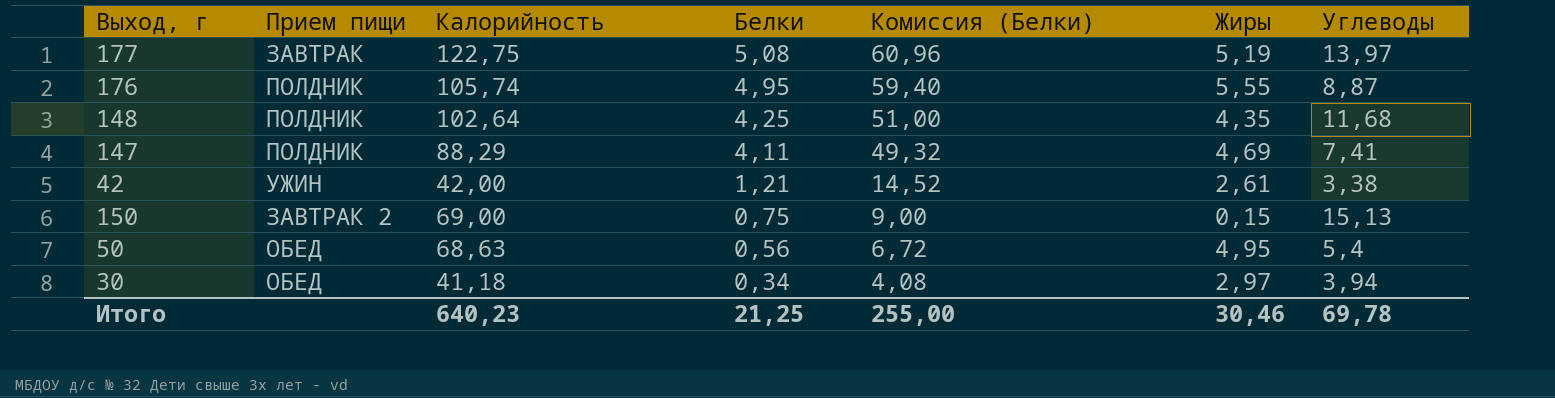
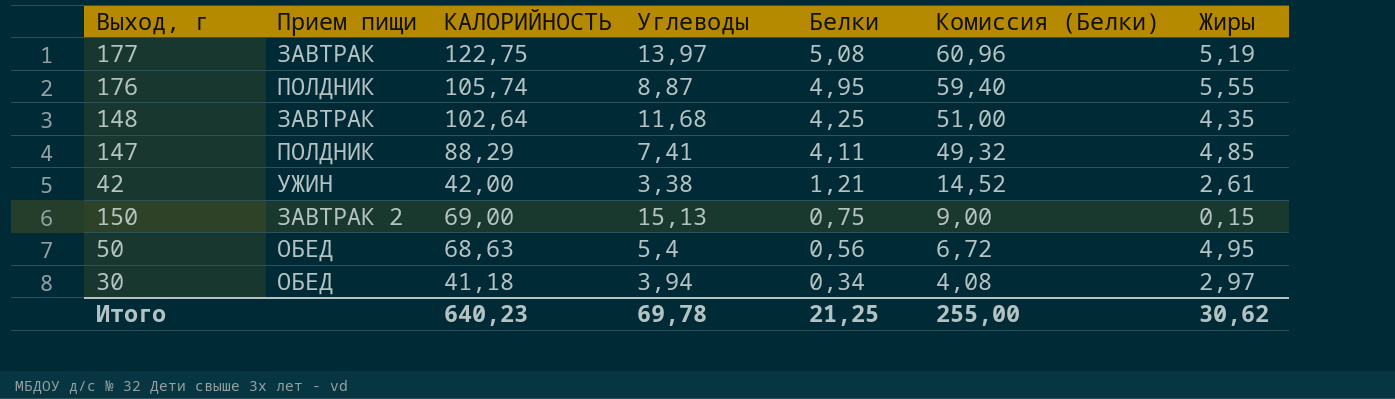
column name: Калорийность -> КАЛОРИЙНОСТЬ
column Углеводы | position: 7 -> 4
148 | Прием пищи: ПОЛДНИК -> ЗАВТРАК
147 | Жиры: 4,69 -> 4,85
Итого | Жиры: 30,46 -> 30,62

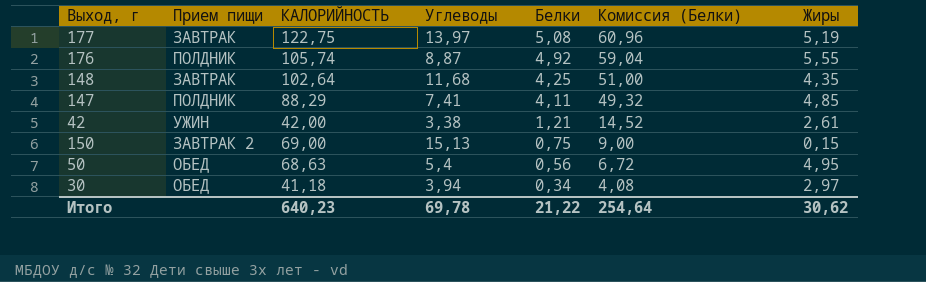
176 | Белки: 4,95 -> 4,92
176 | Комиссия (Белки): 59,40 -> 59,04
Итого | Белки: 21,25 -> 21,22
Итого | Комиссия (Белки): 255,00 -> 254,64

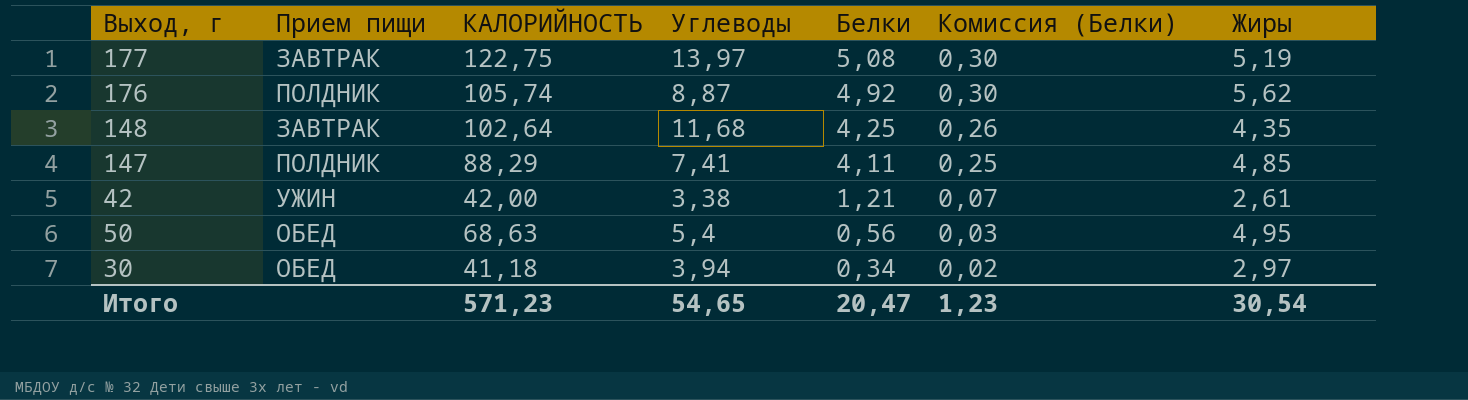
column Комиссия (Белки) | formula: [Белки] * 12 -> [Белки] * 0,06
row 150: ЗАВТРАК 2 | 69,00 | 15,13 | 0,75 | 9,00 | 0,15 -> none
176 | Жиры: 5,55 -> 5,62
Итого | КАЛОРИЙНОСТЬ: 640,23 -> 571,23
Итого | Углеводы: 69,78 -> 54,65
Итого | Белки: 21,22 -> 20,47
Итого | Комиссия (Белки): 254,64 -> 1,23
Итого | Жиры: 30,62 -> 30,54

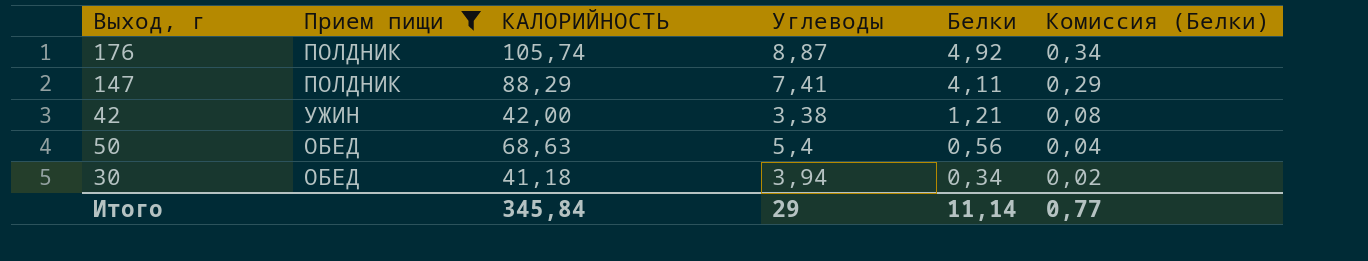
filter: none -> Прием пищи != ЗАВТРАК
column Жиры | position: 7 -> none
column Комиссия (Белки) | formula: [Белки] * 0,06 -> [Белки] * 0,07
Итого | КАЛОРИЙНОСТЬ: 571,23 -> 345,84
Итого | Углеводы: 54,65 -> 29
Итого | Белки: 20,47 -> 11,14
Итого | Комиссия (Белки): 1,23 -> 0,77

